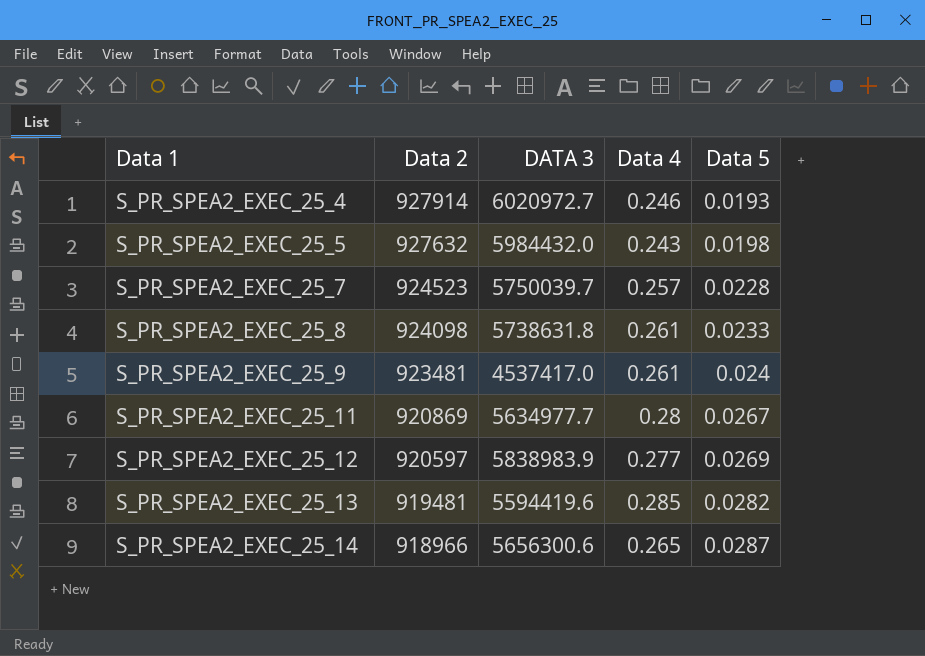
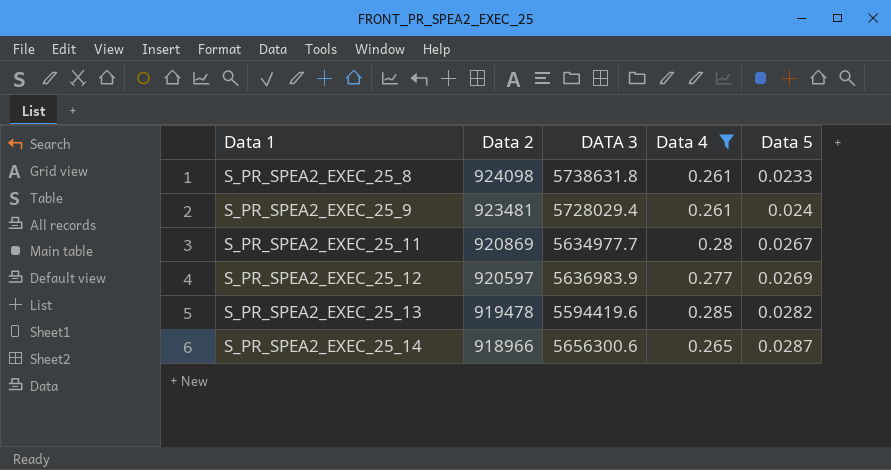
filter: none -> Data 4 >= 0.261
S_PR_SPEA2_EXEC_25_9 | DATA 3: 4537417.0 -> 5728029.4
S_PR_SPEA2_EXEC_25_12 | DATA 3: 5838983.9 -> 5636983.9
S_PR_SPEA2_EXEC_25_13 | Data 2: 919481 -> 919478

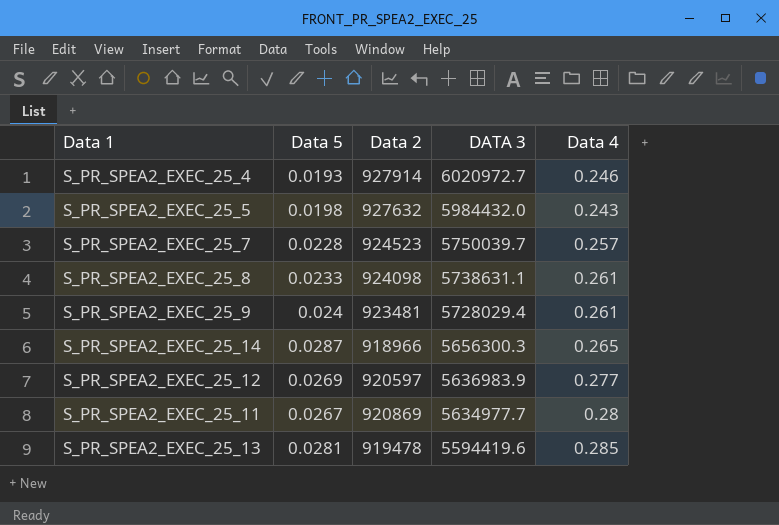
filter: Data 4 >= 0.261 -> none
row order: Data 1 ascending -> DATA 3 descending
column Data 5 | position: 5 -> 2
S_PR_SPEA2_EXEC_25_8 | DATA 3: 5738631.8 -> 5738631.1
S_PR_SPEA2_EXEC_25_14 | DATA 3: 5656300.6 -> 5656300.3
S_PR_SPEA2_EXEC_25_13 | Data 5: 0.0282 -> 0.0281

